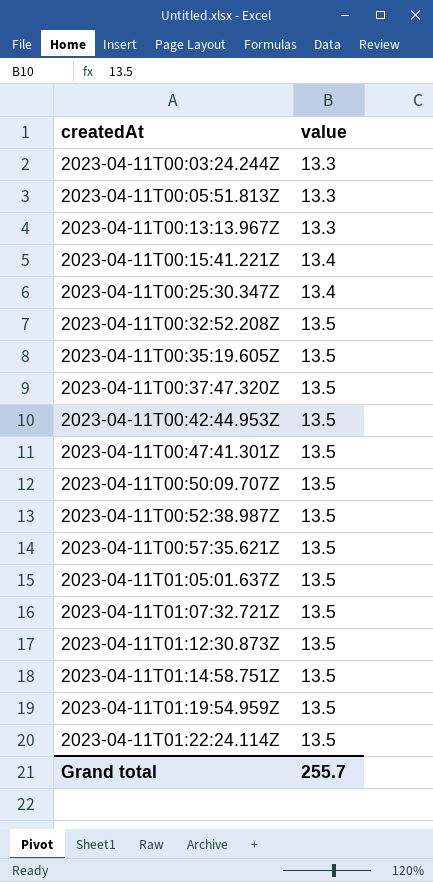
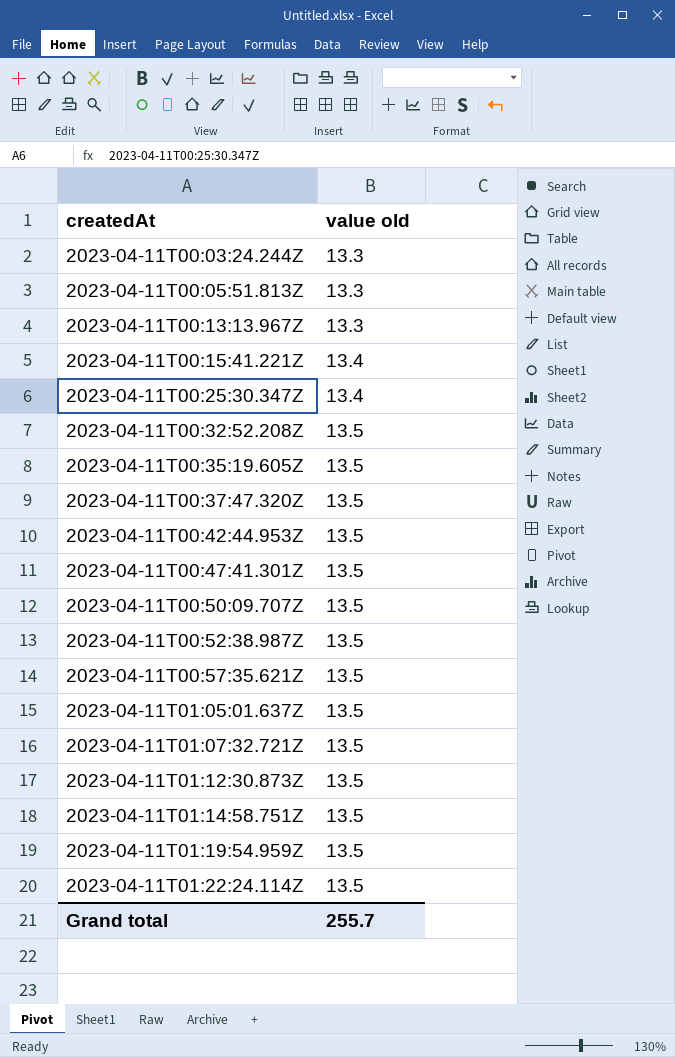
column name: value -> value old

